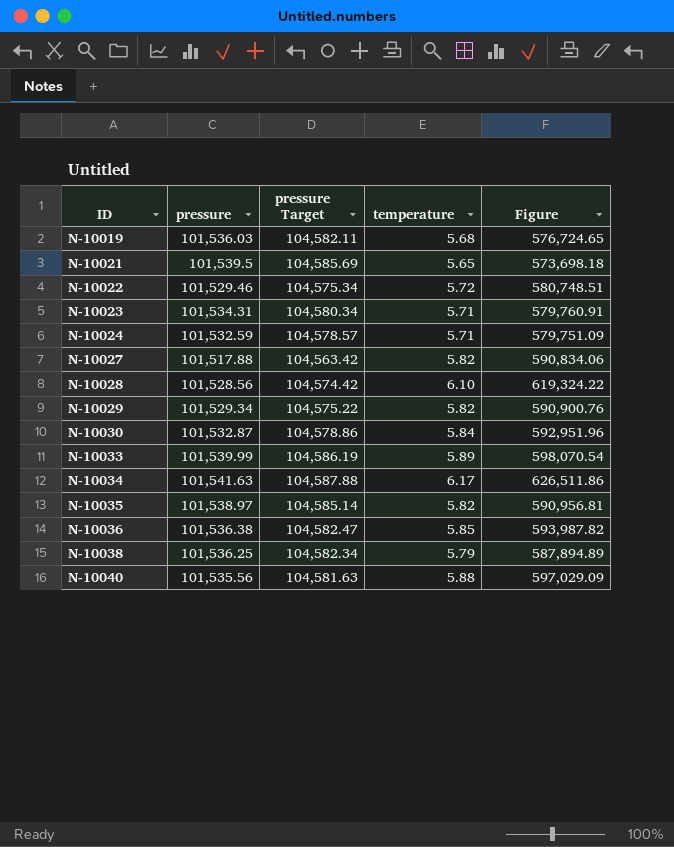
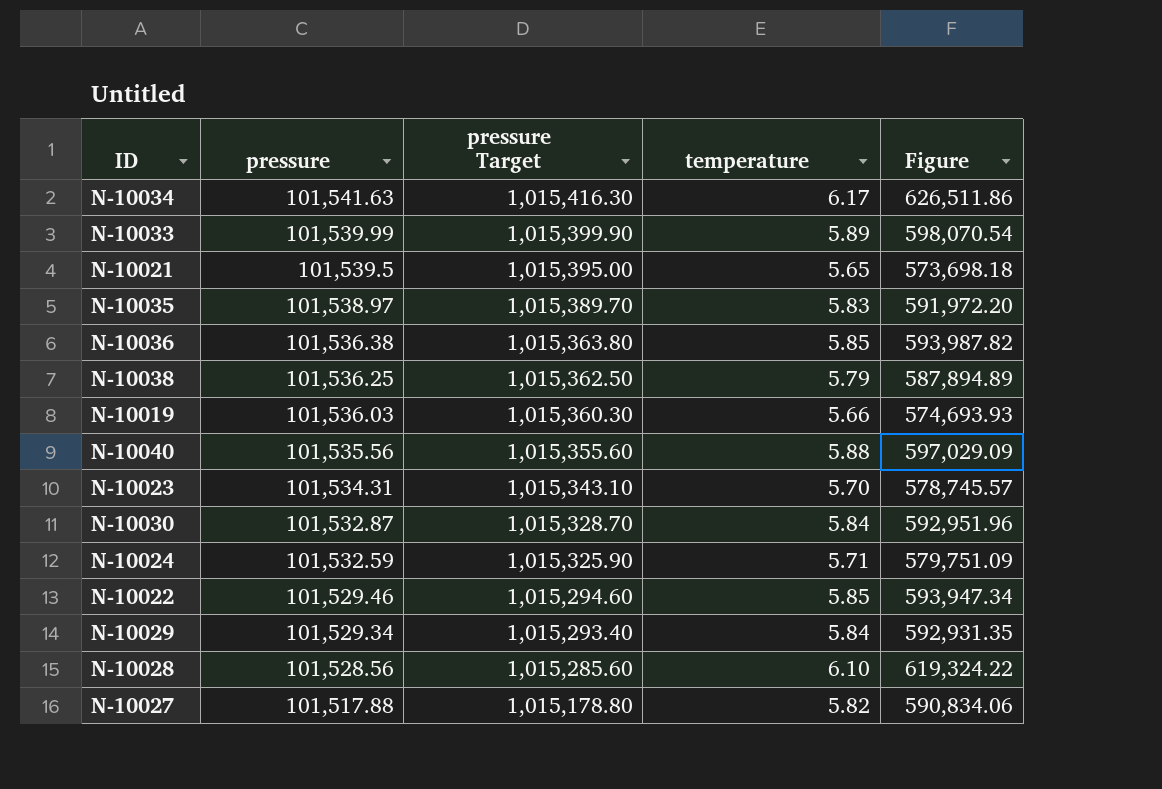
row order: ID ascending -> pressure descending
column pressure Target | formula: [pressure] * 1.03 -> [pressure] * 10
N-10035 | temperature: 5.82 -> 5.83
N-10035 | Figure: 590,956.81 -> 591,972.20
N-10019 | temperature: 5.68 -> 5.66
N-10019 | Figure: 576,724.65 -> 574,693.93
N-10023 | temperature: 5.71 -> 5.70
N-10023 | Figure: 579,760.91 -> 578,745.57
N-10022 | temperature: 5.72 -> 5.85
N-10022 | Figure: 580,748.51 -> 593,947.34
N-10029 | temperature: 5.82 -> 5.84
N-10029 | Figure: 590,900.76 -> 592,931.35

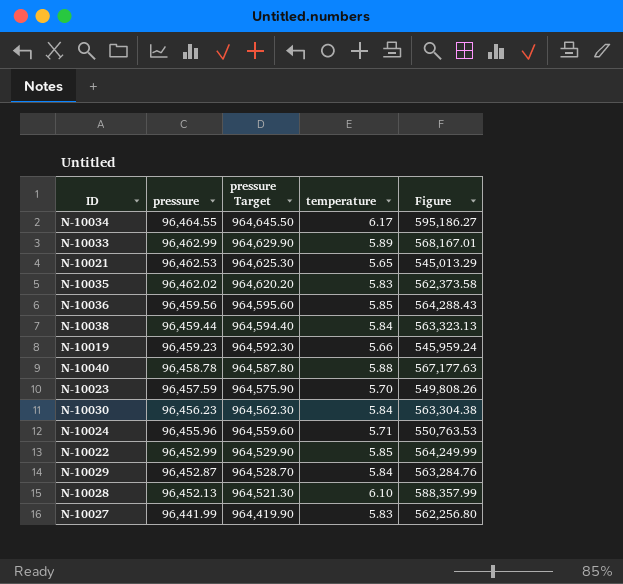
N-10034 | pressure: 101,541.63 -> 96,464.55
N-10034 | pressure Target: 1,015,416.30 -> 964,645.50
N-10034 | Figure: 626,511.86 -> 595,186.27
N-10033 | pressure: 101,539.99 -> 96,462.99
N-10033 | pressure Target: 1,015,399.90 -> 964,629.90
N-10033 | Figure: 598,070.54 -> 568,167.01
N-10021 | pressure: 101,539.5 -> 96,462.53
N-10021 | pressure Target: 1,015,395.00 -> 964,625.30
N-10021 | Figure: 573,698.18 -> 545,013.29
N-10035 | pressure: 101,538.97 -> 96,462.02
N-10035 | pressure Target: 1,015,389.70 -> 964,620.20
N-10035 | Figure: 591,972.20 -> 562,373.58
N-10036 | pressure: 101,536.38 -> 96,459.56
N-10036 | pressure Target: 1,015,363.80 -> 964,595.60
N-10036 | Figure: 593,987.82 -> 564,288.43
N-10038 | pressure: 101,536.25 -> 96,459.44
N-10038 | pressure Target: 1,015,362.50 -> 964,594.40
N-10038 | temperature: 5.79 -> 5.84
N-10038 | Figure: 587,894.89 -> 563,323.13
N-10019 | pressure: 101,536.03 -> 96,459.23
N-10019 | pressure Target: 1,015,360.30 -> 964,592.30
N-10019 | Figure: 574,693.93 -> 545,959.24
N-10040 | pressure: 101,535.56 -> 96,458.78
N-10040 | pressure Target: 1,015,355.60 -> 964,587.80
N-10040 | Figure: 597,029.09 -> 567,177.63
N-10023 | pressure: 101,534.31 -> 96,457.59
N-10023 | pressure Target: 1,015,343.10 -> 964,575.90
N-10023 | Figure: 578,745.57 -> 549,808.26
N-10030 | pressure: 101,532.87 -> 96,456.23
N-10030 | pressure Target: 1,015,328.70 -> 964,562.30
N-10030 | Figure: 592,951.96 -> 563,304.38
N-10024 | pressure: 101,532.59 -> 96,455.96
N-10024 | pressure Target: 1,015,325.90 -> 964,559.60
N-10024 | Figure: 579,751.09 -> 550,763.53
N-10022 | pressure: 101,529.46 -> 96,452.99
N-10022 | pressure Target: 1,015,294.60 -> 964,529.90
N-10022 | Figure: 593,947.34 -> 564,249.99
N-10029 | pressure: 101,529.34 -> 96,452.87
N-10029 | pressure Target: 1,015,293.40 -> 964,528.70
N-10029 | Figure: 592,931.35 -> 563,284.76
N-10028 | pressure: 101,528.56 -> 96,452.13
N-10028 | pressure Target: 1,015,285.60 -> 964,521.30
N-10028 | Figure: 619,324.22 -> 588,357.99
N-10027 | pressure: 101,517.88 -> 96,441.99
N-10027 | pressure Target: 1,015,178.80 -> 964,419.90
N-10027 | temperature: 5.82 -> 5.83
N-10027 | Figure: 590,834.06 -> 562,256.80

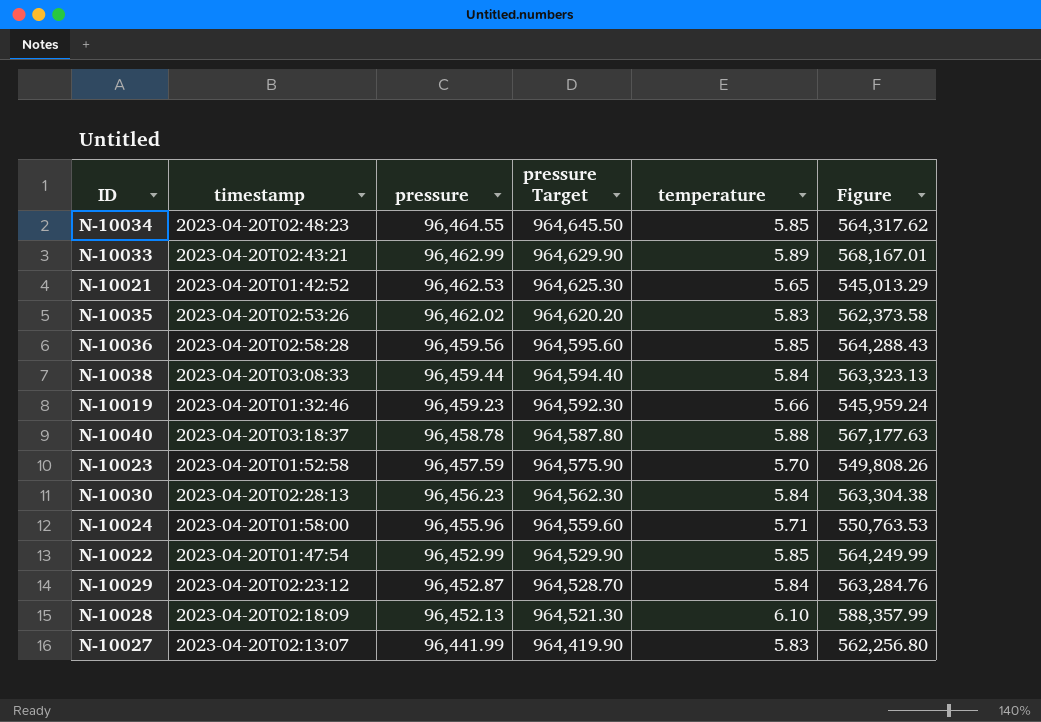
column timestamp | position: none -> 2
N-10034 | temperature: 6.17 -> 5.85
N-10034 | Figure: 595,186.27 -> 564,317.62

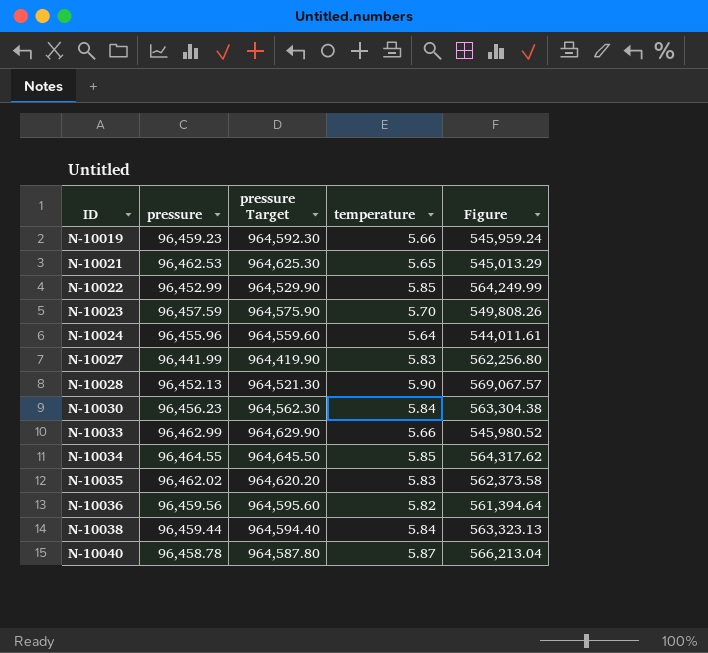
row order: pressure descending -> ID ascending
column timestamp | position: 2 -> none
row N-10029: 2023-04-20T02:23:12 | 96,452.87 | 964,528.70 | 5.84 | 563,284.76 -> none
N-10024 | temperature: 5.71 -> 5.64
N-10024 | Figure: 550,763.53 -> 544,011.61
N-10028 | temperature: 6.10 -> 5.90
N-10028 | Figure: 588,357.99 -> 569,067.57
N-10033 | temperature: 5.89 -> 5.66
N-10033 | Figure: 568,167.01 -> 545,980.52
N-10036 | temperature: 5.85 -> 5.82
N-10036 | Figure: 564,288.43 -> 561,394.64
N-10040 | temperature: 5.88 -> 5.87
N-10040 | Figure: 567,177.63 -> 566,213.04

